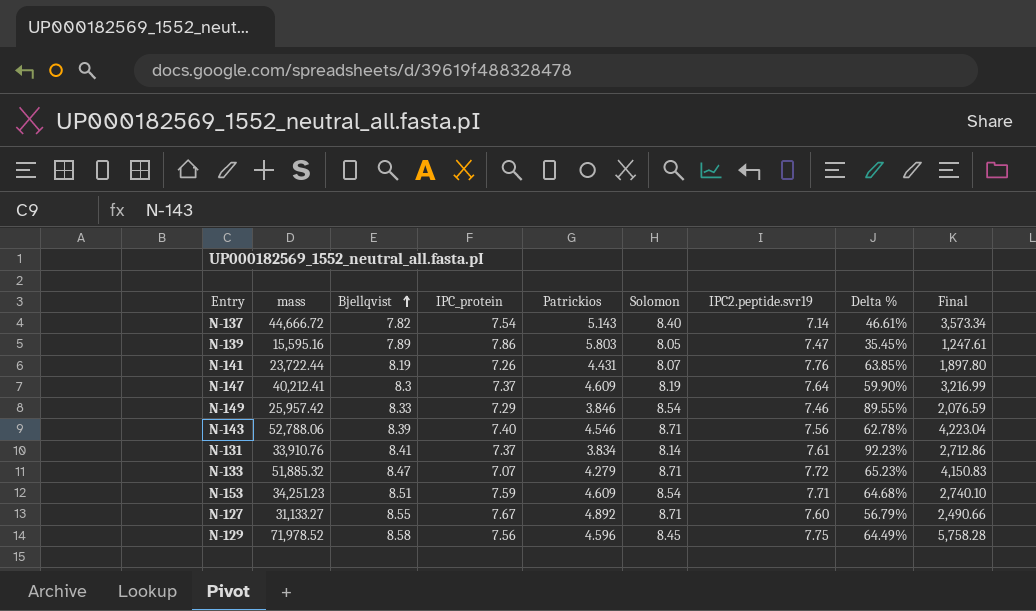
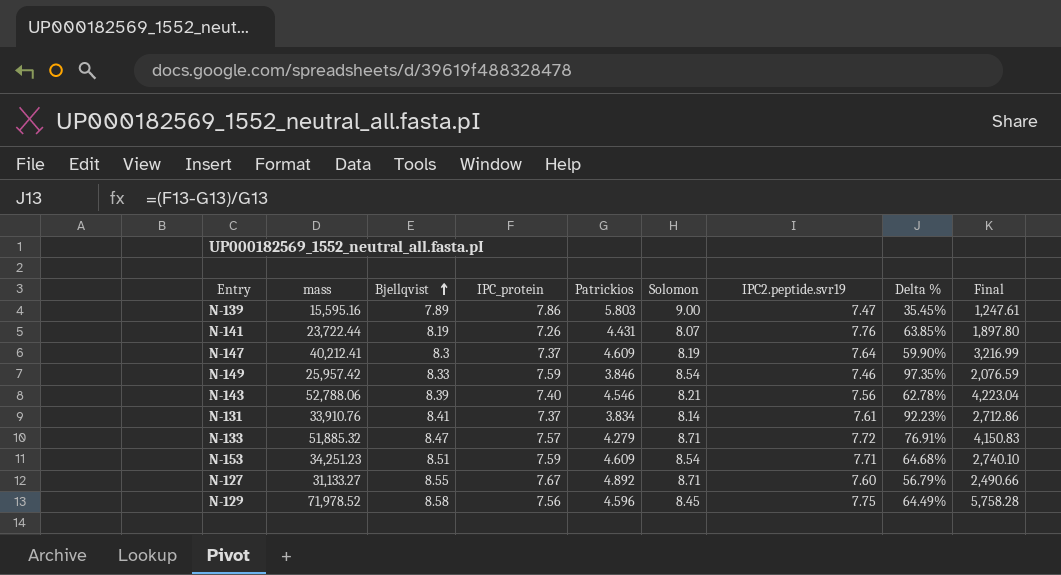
row N-137: 44,666.72 | 7.82 | 7.54 | 5.143 | 8.40 | 7.14 | 46.61% | 3,573.34 -> none
N-139 | Solomon: 8.05 -> 9.00
N-149 | IPC_protein: 7.29 -> 7.59
N-149 | Delta %: 89.55% -> 97.35%
N-143 | Solomon: 8.71 -> 8.21
N-133 | IPC_protein: 7.07 -> 7.57
N-133 | Delta %: 65.23% -> 76.91%

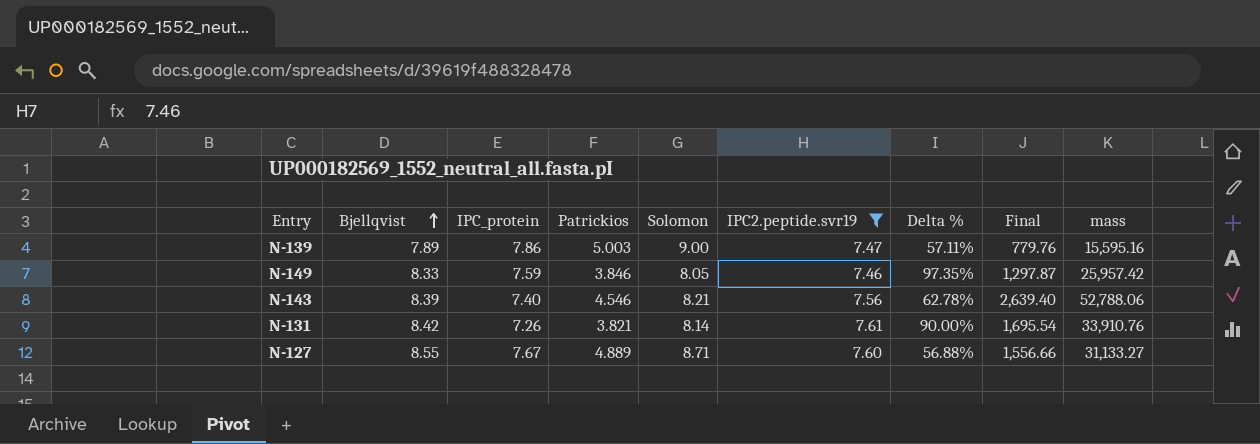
filter: none -> IPC2.peptide.svr19 <= 7.61
column Final | formula: [mass] * 0.08 -> [mass] * 0.05
column mass | position: 2 -> 9
N-139 | Patrickios: 5.803 -> 5.003
N-139 | Delta %: 35.45% -> 57.11%
N-149 | Solomon: 8.54 -> 8.05
N-131 | Bjellqvist: 8.41 -> 8.42
N-131 | IPC_protein: 7.37 -> 7.26
N-131 | Patrickios: 3.834 -> 3.821
N-131 | Delta %: 92.23% -> 90.00%
N-127 | Patrickios: 4.892 -> 4.889
N-127 | Delta %: 56.79% -> 56.88%

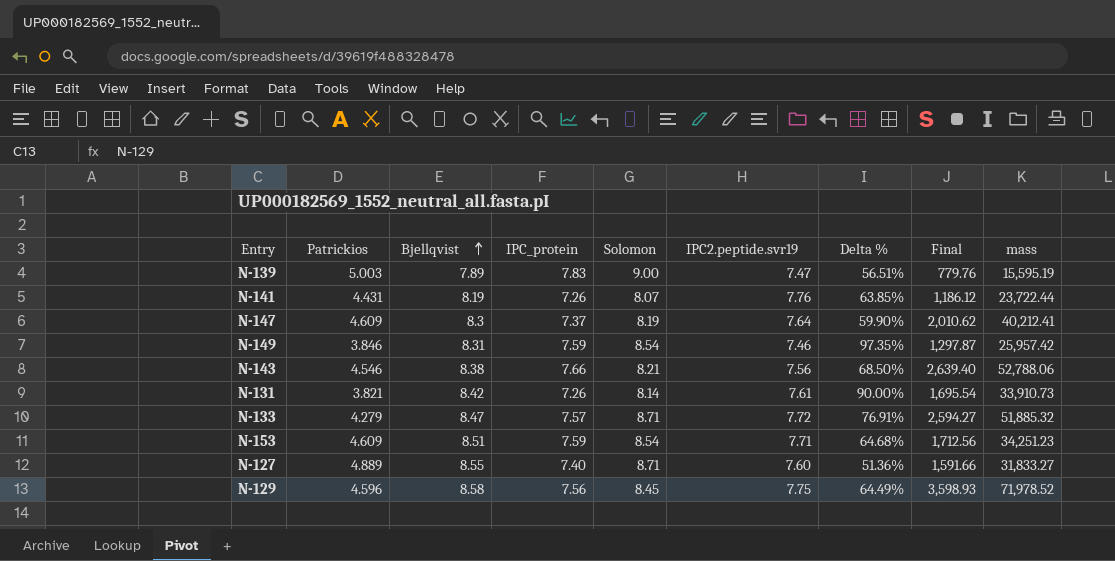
filter: IPC2.peptide.svr19 <= 7.61 -> none
column Patrickios | position: 4 -> 2
N-139 | IPC_protein: 7.86 -> 7.83
N-139 | Delta %: 57.11% -> 56.51%
N-139 | mass: 15,595.16 -> 15,595.19
N-149 | Bjellqvist: 8.33 -> 8.31
N-149 | Solomon: 8.05 -> 8.54
N-143 | Bjellqvist: 8.39 -> 8.38
N-143 | IPC_protein: 7.40 -> 7.66
N-143 | Delta %: 62.78% -> 68.50%
N-131 | mass: 33,910.76 -> 33,910.73
N-127 | IPC_protein: 7.67 -> 7.40
N-127 | Delta %: 56.88% -> 51.36%
N-127 | Final: 1,556.66 -> 1,591.66
N-127 | mass: 31,133.27 -> 31,833.27

